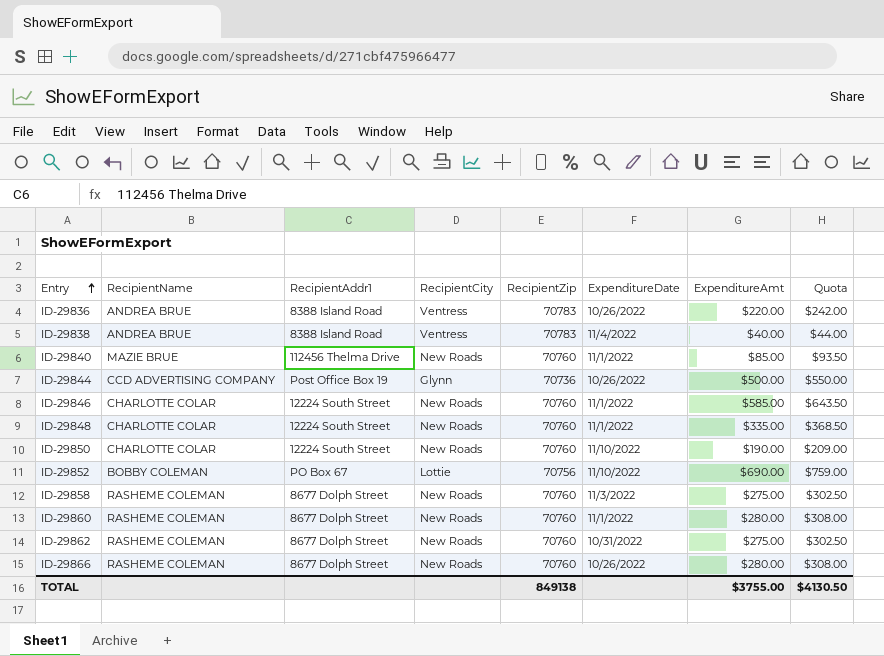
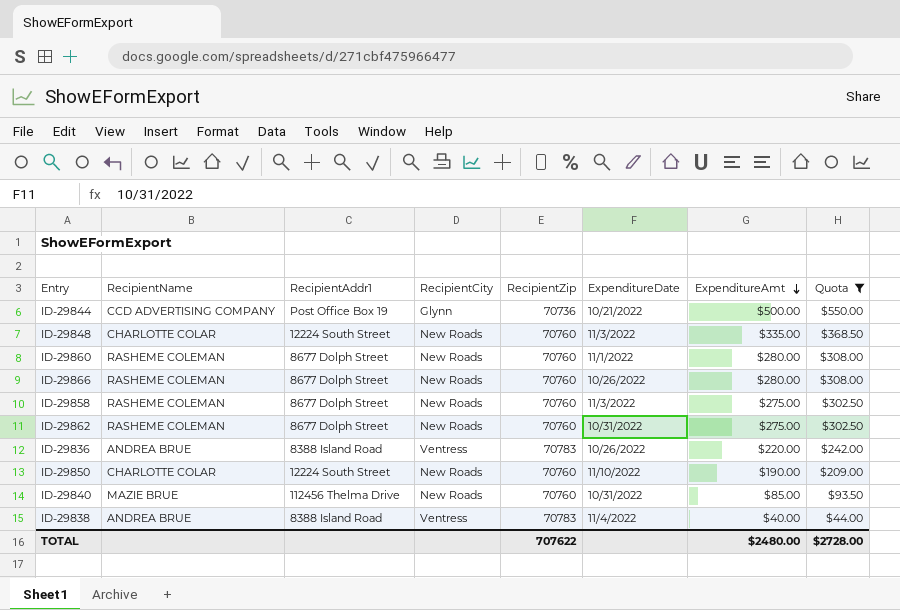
filter: none -> Quota <= $550.00
row order: Entry ascending -> ExpenditureAmt descending
ID-29844 | ExpenditureDate: 10/26/2022 -> 10/21/2022
ID-29848 | ExpenditureDate: 11/1/2022 -> 11/3/2022
ID-29840 | ExpenditureDate: 11/1/2022 -> 10/31/2022
TOTAL | RecipientZip: 849138 -> 707622
TOTAL | ExpenditureAmt: $3755.00 -> $2480.00
TOTAL | Quota: $4130.50 -> $2728.00

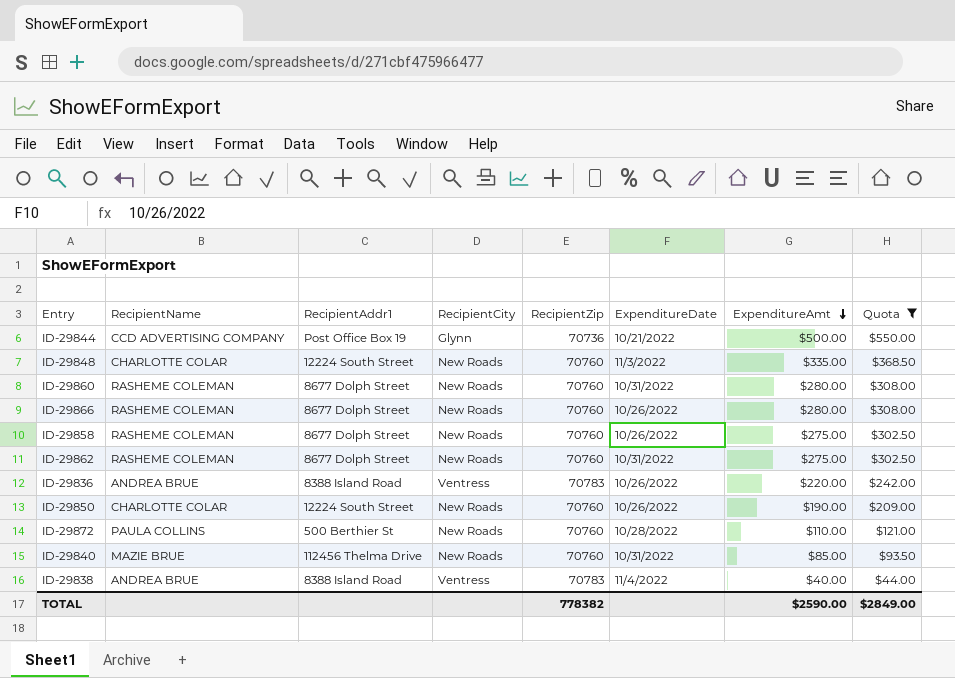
ID-29860 | ExpenditureDate: 11/1/2022 -> 10/31/2022
ID-29858 | ExpenditureDate: 11/3/2022 -> 10/26/2022
ID-29850 | ExpenditureDate: 11/10/2022 -> 10/26/2022
row ID-29872: none -> PAULA COLLINS | 500 Berthier St | New Roads | 70760 | 10/28/2022 | $110.00 | $121.00
TOTAL | RecipientZip: 707622 -> 778382
TOTAL | ExpenditureAmt: $2480.00 -> $2590.00
TOTAL | Quota: $2728.00 -> $2849.00

